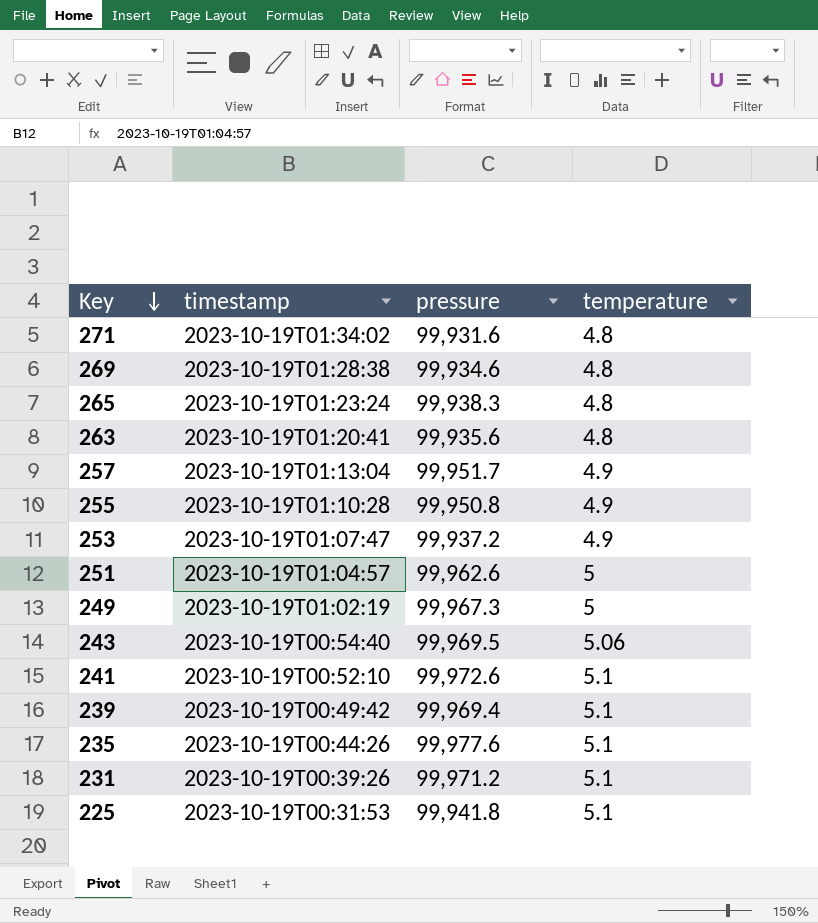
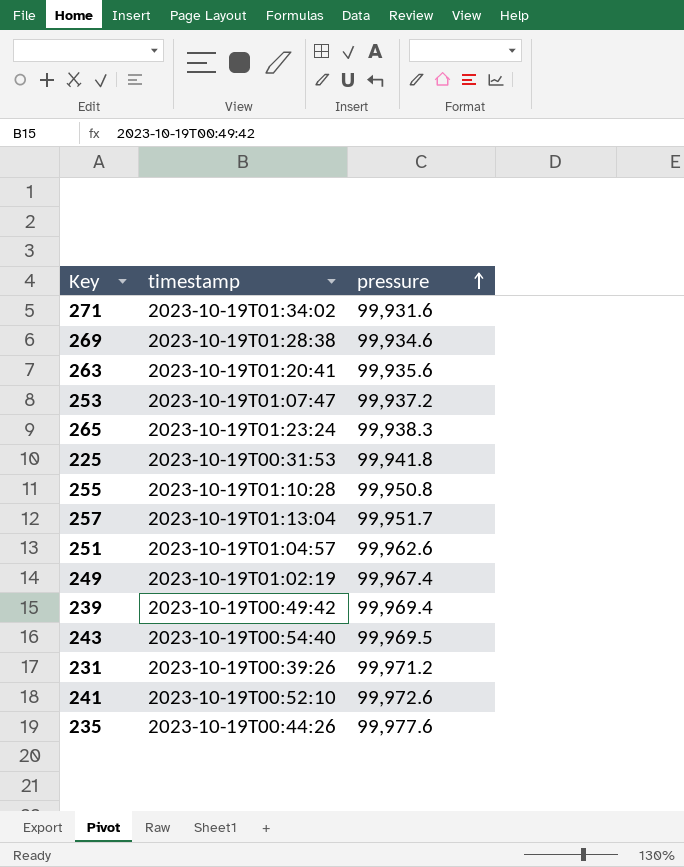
row order: Key descending -> pressure ascending
column temperature | position: 4 -> none
249 | pressure: 99,967.3 -> 99,967.4

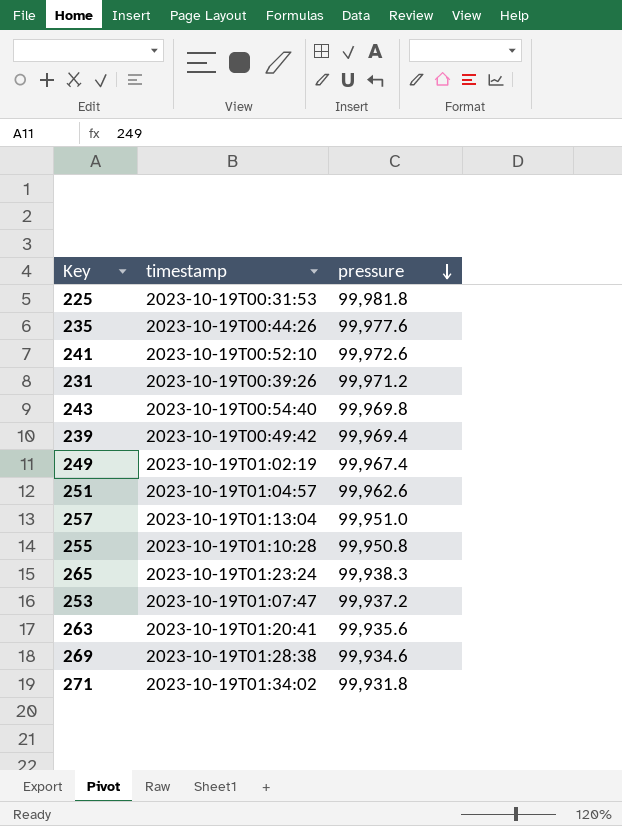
row order: pressure ascending -> pressure descending
225 | pressure: 99,941.8 -> 99,981.8
243 | pressure: 99,969.5 -> 99,969.8
257 | pressure: 99,951.7 -> 99,951.0
271 | pressure: 99,931.6 -> 99,931.8

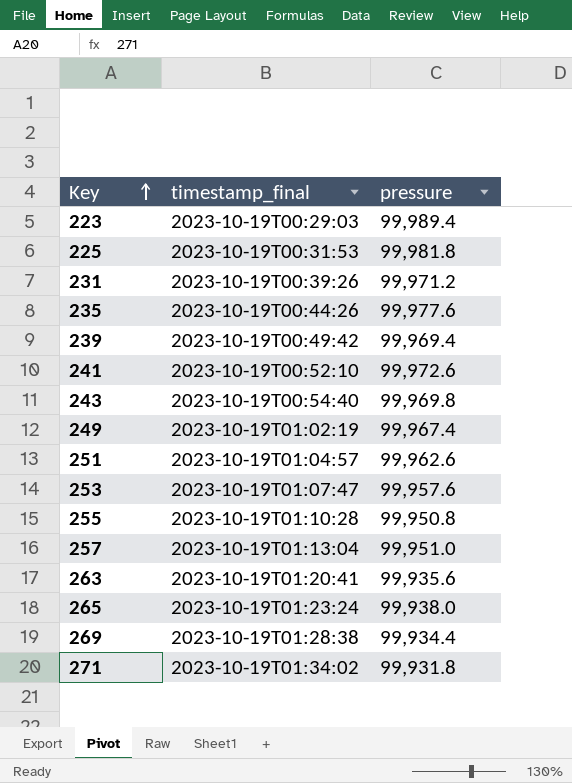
row order: pressure descending -> Key ascending
column name: timestamp -> timestamp_final
row 223: none -> 2023-10-19T00:29:03 | 99,989.4
253 | pressure: 99,937.2 -> 99,957.6
265 | pressure: 99,938.3 -> 99,938.0
269 | pressure: 99,934.6 -> 99,934.4

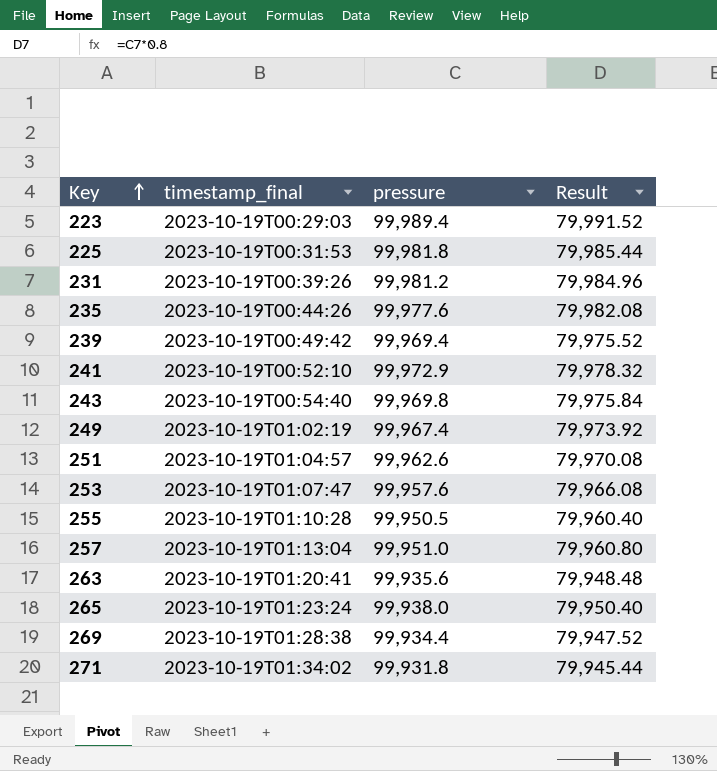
column Result | formula: none -> [pressure] * 0.8
231 | pressure: 99,971.2 -> 99,981.2
241 | pressure: 99,972.6 -> 99,972.9
255 | pressure: 99,950.8 -> 99,950.5

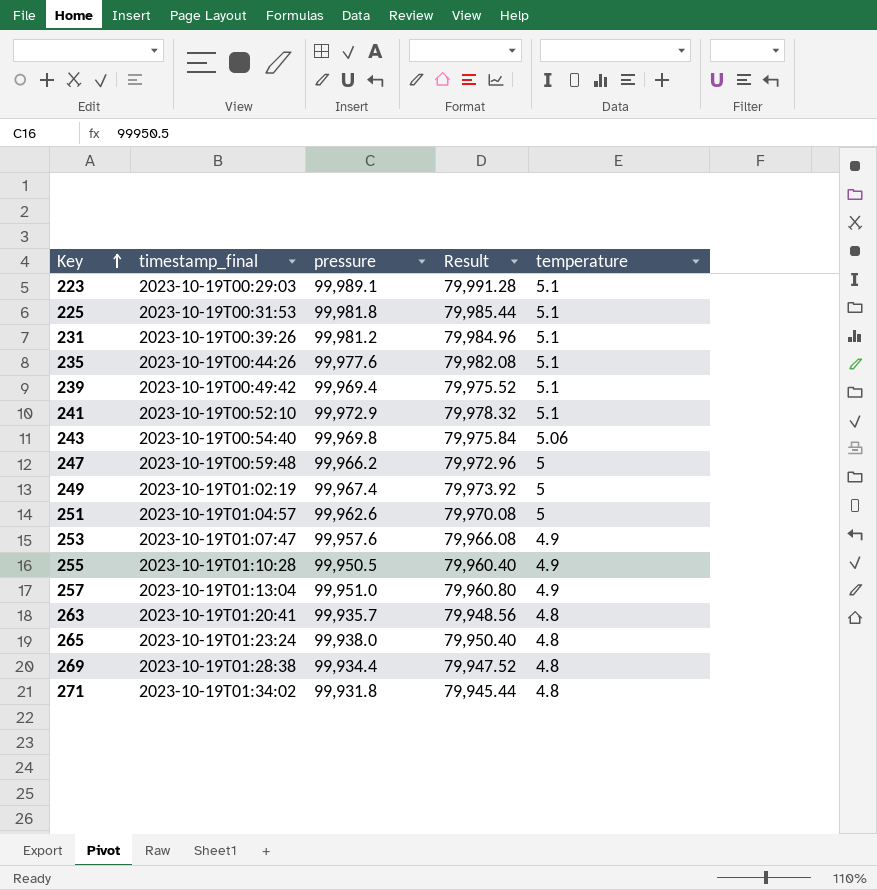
column temperature | position: none -> 5
223 | pressure: 99,989.4 -> 99,989.1
223 | Result: 79,991.52 -> 79,991.28
row 247: none -> 2023-10-19T00:59:48 | 99,966.2 | 79,972.96 | 5
263 | pressure: 99,935.6 -> 99,935.7
263 | Result: 79,948.48 -> 79,948.56

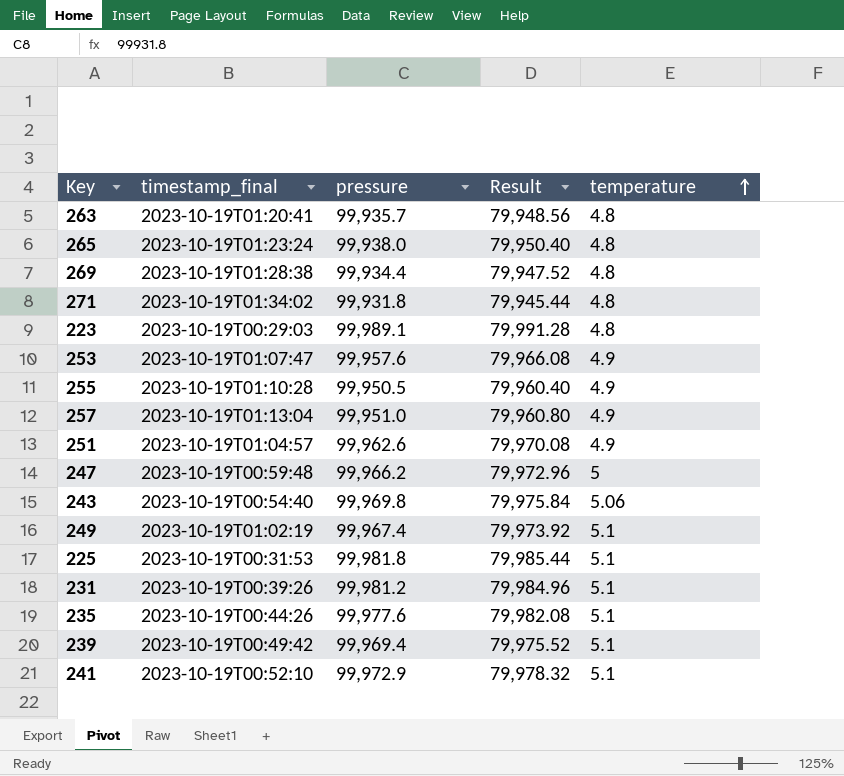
row order: Key ascending -> temperature ascending
223 | temperature: 5.1 -> 4.8
251 | temperature: 5 -> 4.9
249 | temperature: 5 -> 5.1

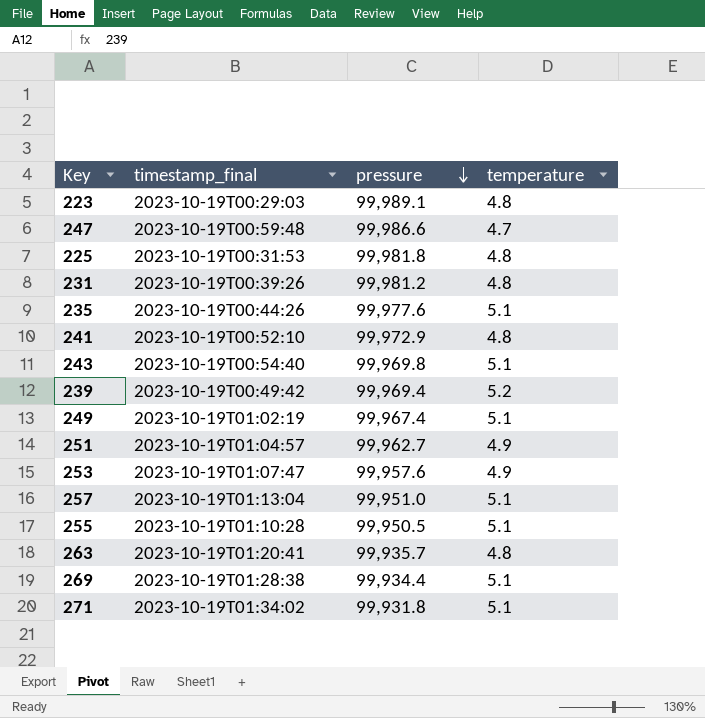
row order: temperature ascending -> pressure descending
column Result | formula: [pressure] * 0.8 -> none
row 265: 2023-10-19T01:23:24 | 99,938.0 | 79,950.40 | 4.8 -> none
247 | pressure: 99,966.2 -> 99,986.6
247 | temperature: 5 -> 4.7
225 | temperature: 5.1 -> 4.8
231 | temperature: 5.1 -> 4.8
241 | temperature: 5.1 -> 4.8
243 | temperature: 5.06 -> 5.1
239 | temperature: 5.1 -> 5.2
251 | pressure: 99,962.6 -> 99,962.7
257 | temperature: 4.9 -> 5.1
255 | temperature: 4.9 -> 5.1
269 | temperature: 4.8 -> 5.1
271 | temperature: 4.8 -> 5.1

